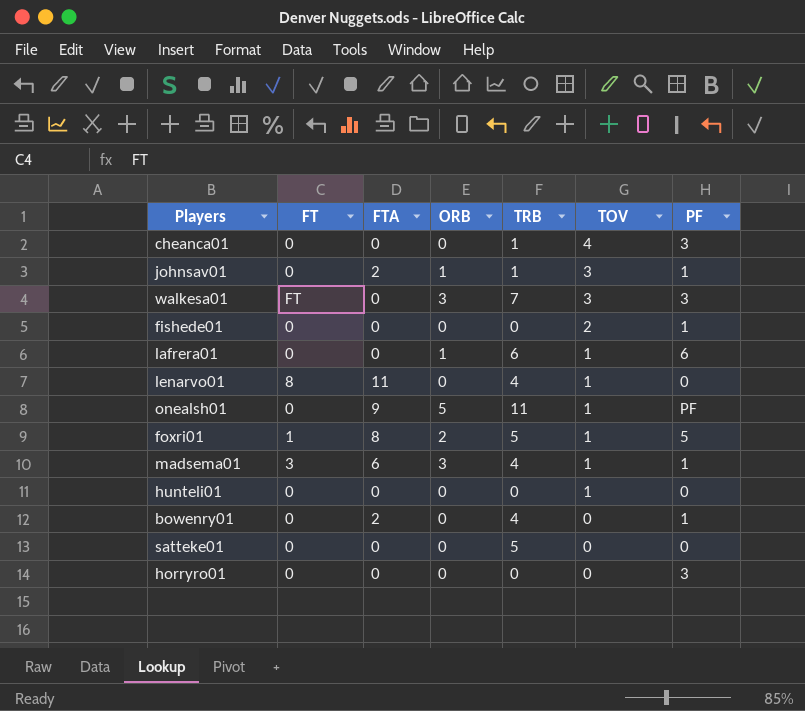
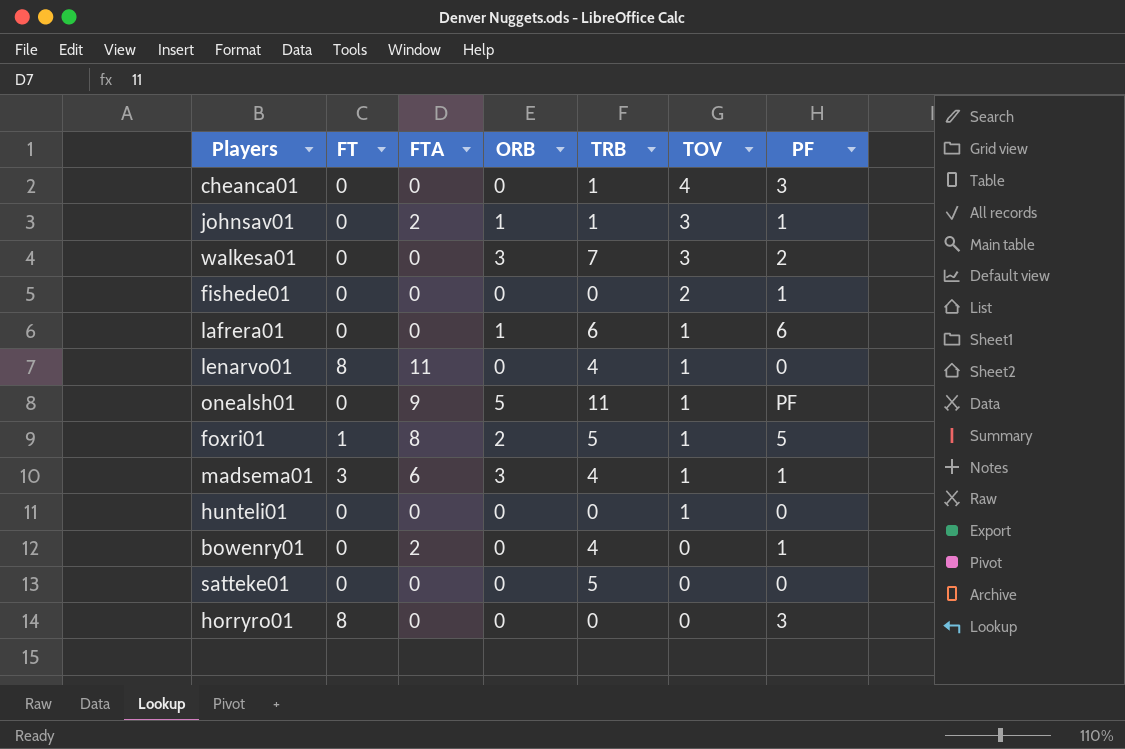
walkesa01 | FT: FT -> 0
walkesa01 | PF: 3 -> 2
horryro01 | FT: 0 -> 8

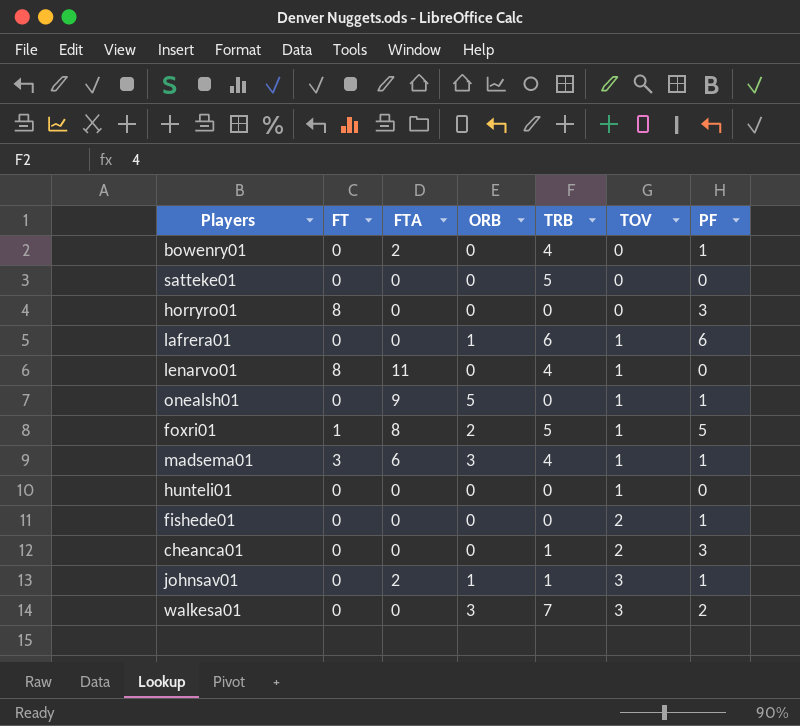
row order: TOV descending -> TOV ascending
onealsh01 | TRB: 11 -> 0
onealsh01 | PF: PF -> 1
cheanca01 | TOV: 4 -> 2

